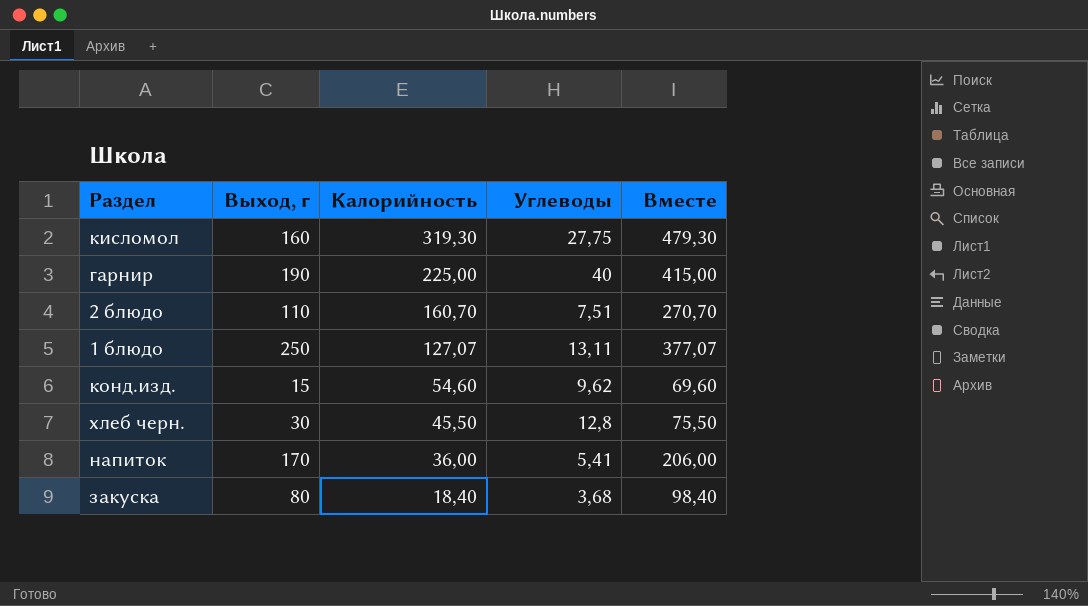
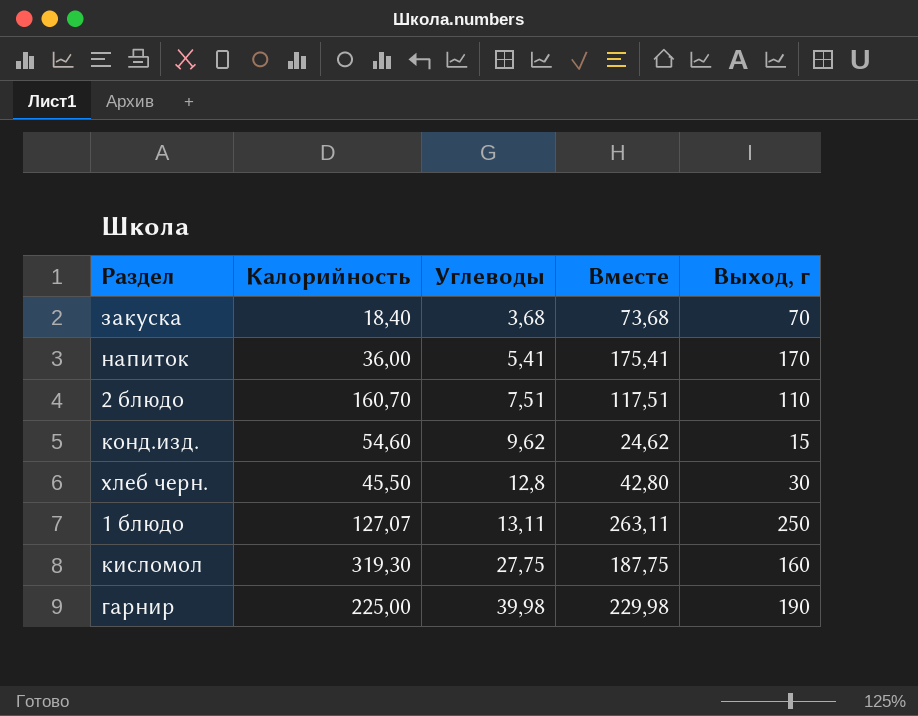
row order: Калорийность descending -> Углеводы ascending
column Вместе | formula: [Выход, г] + [Калорийность] -> [Углеводы] + [Выход, г]
column Выход, г | position: 2 -> 5
закуска | Выход, г: 80 -> 70
гарнир | Углеводы: 40 -> 39,98

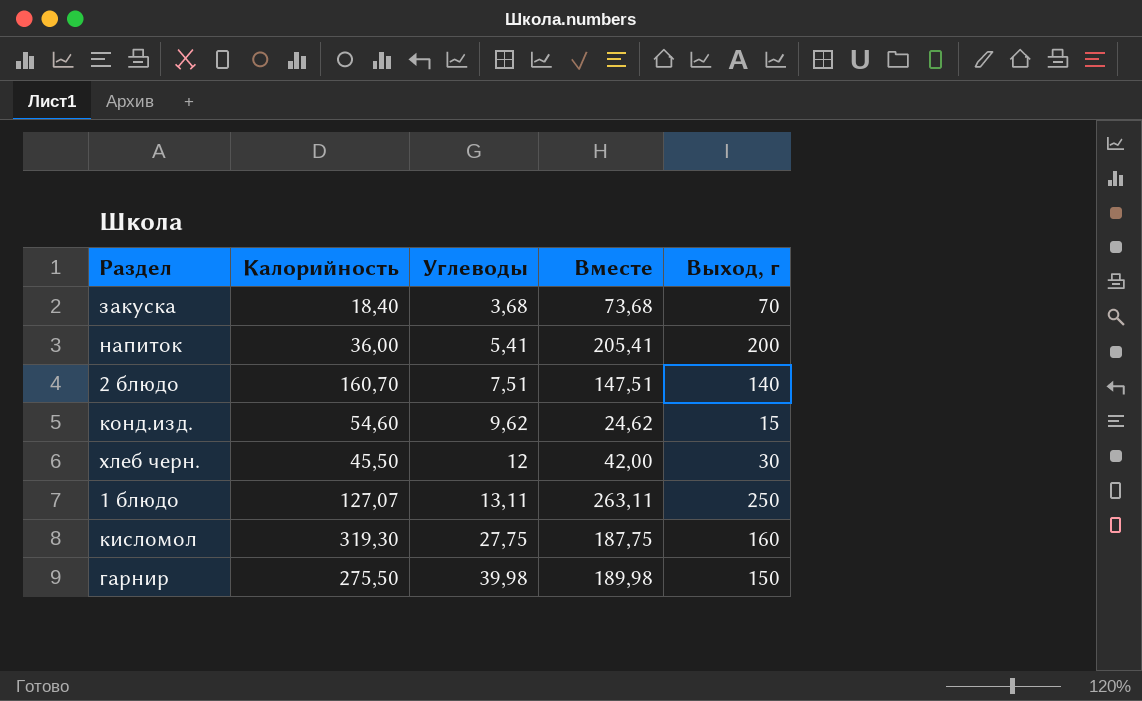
напиток | Вместе: 175,41 -> 205,41
напиток | Выход, г: 170 -> 200
2 блюдо | Вместе: 117,51 -> 147,51
2 блюдо | Выход, г: 110 -> 140
хлеб черн. | Углеводы: 12,8 -> 12
хлеб черн. | Вместе: 42,80 -> 42,00
гарнир | Калорийность: 225,00 -> 275,50
гарнир | Вместе: 229,98 -> 189,98
гарнир | Выход, г: 190 -> 150

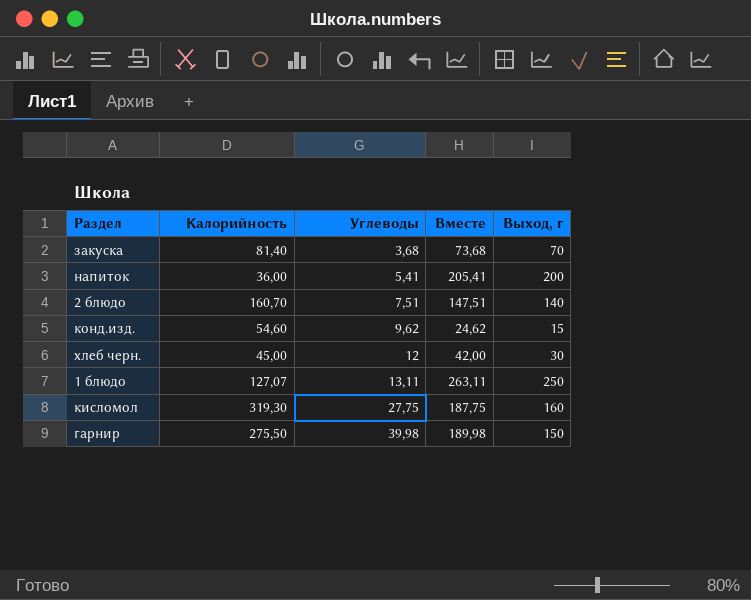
закуска | Калорийность: 18,40 -> 81,40
хлеб черн. | Калорийность: 45,50 -> 45,00

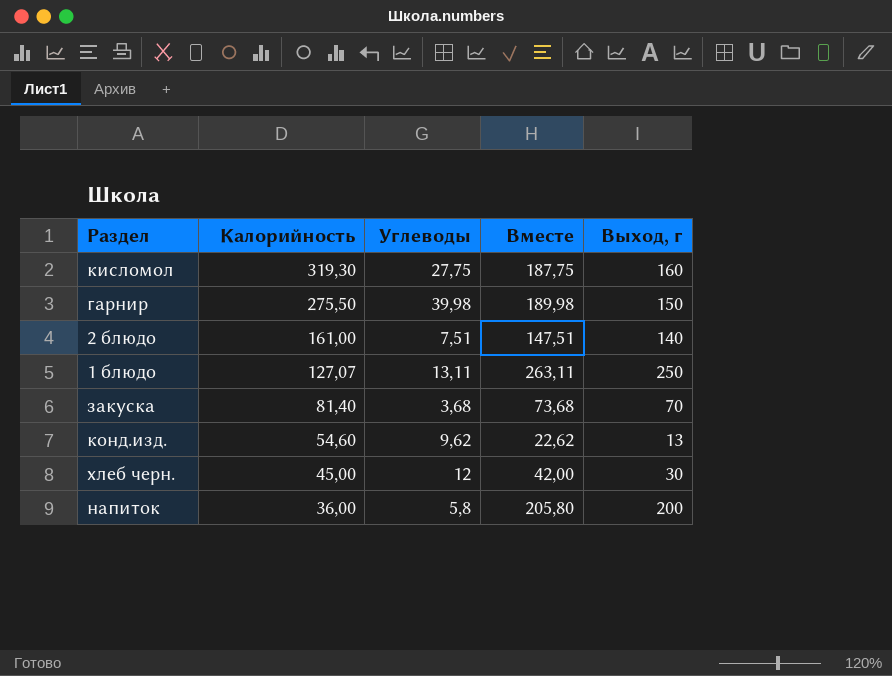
row order: Углеводы ascending -> Калорийность descending
2 блюдо | Калорийность: 160,70 -> 161,00
конд.изд. | Вместе: 24,62 -> 22,62
конд.изд. | Выход, г: 15 -> 13
напиток | Углеводы: 5,41 -> 5,8
напиток | Вместе: 205,41 -> 205,80

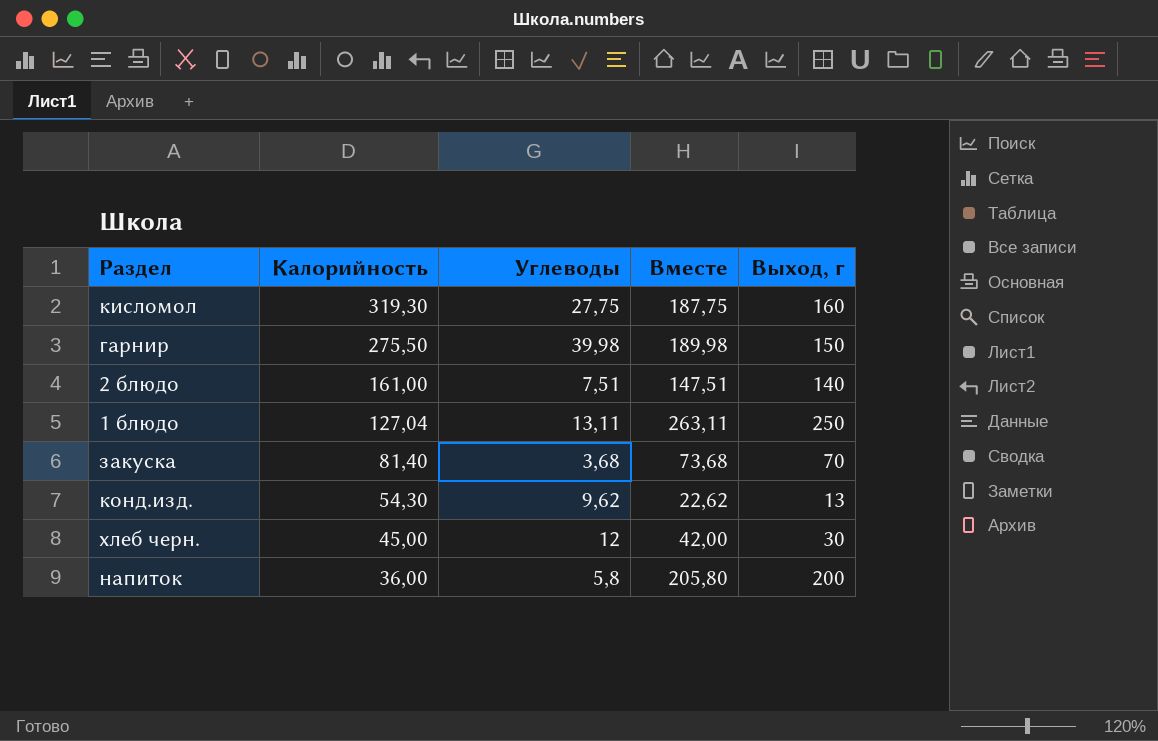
1 блюдо | Калорийность: 127,07 -> 127,04
конд.изд. | Калорийность: 54,60 -> 54,30

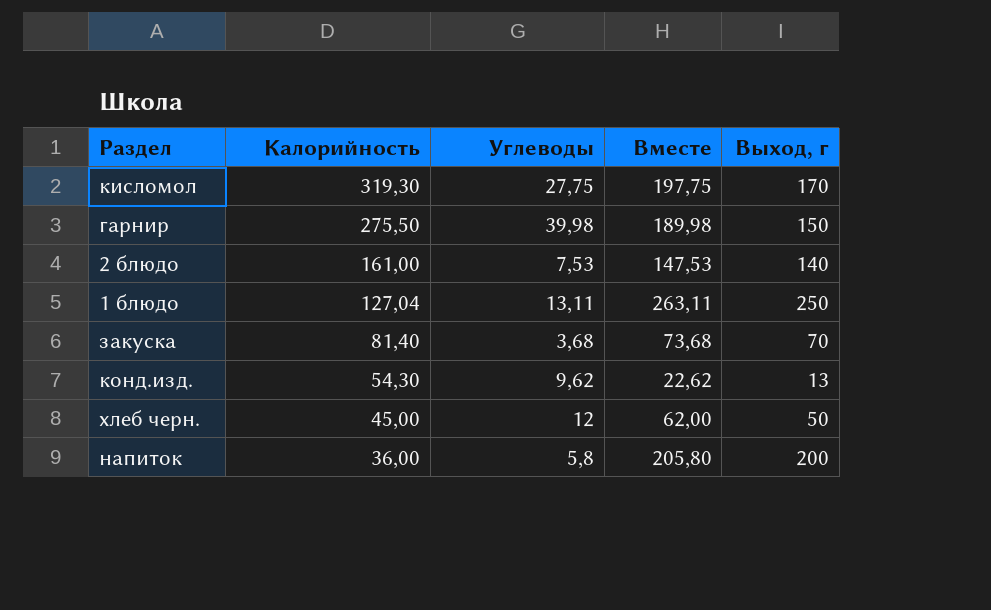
кисломол | Вместе: 187,75 -> 197,75
кисломол | Выход, г: 160 -> 170
2 блюдо | Углеводы: 7,51 -> 7,53
2 блюдо | Вместе: 147,51 -> 147,53
хлеб черн. | Вместе: 42,00 -> 62,00
хлеб черн. | Выход, г: 30 -> 50

